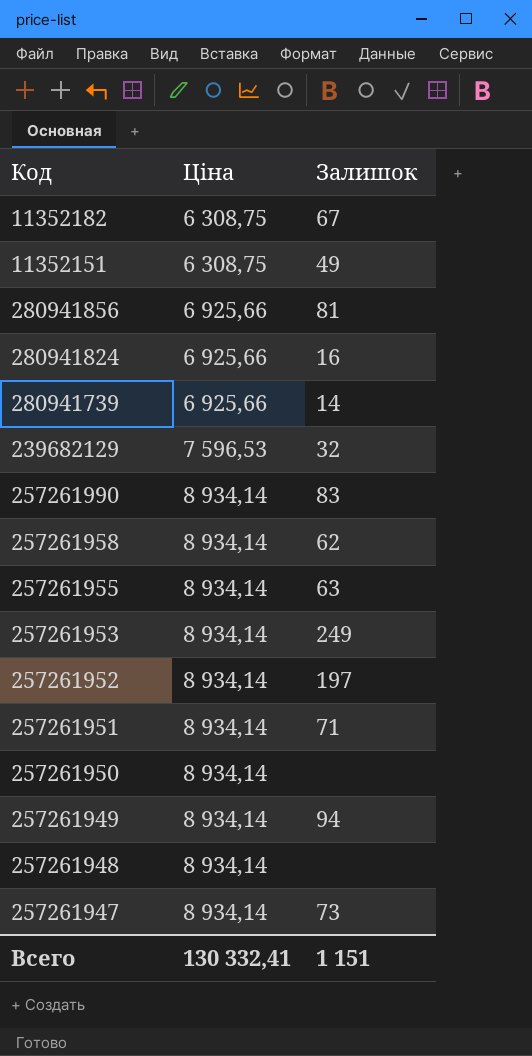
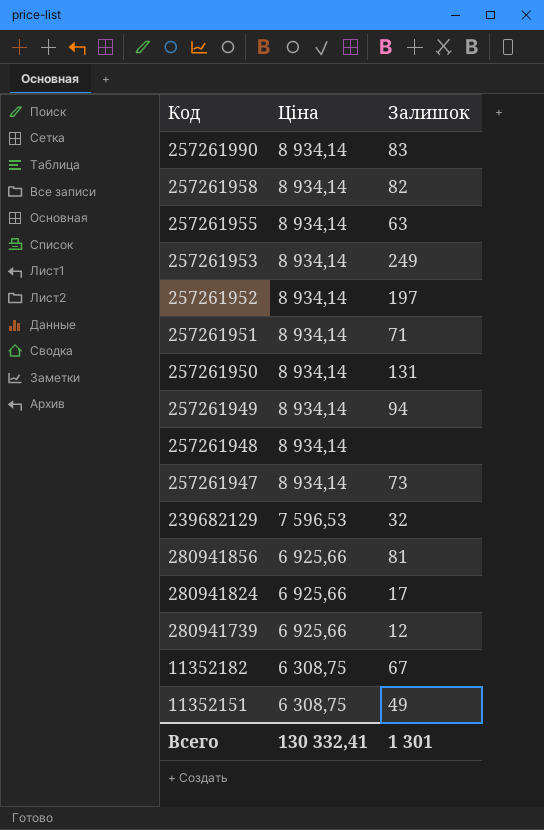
row order: Ціна ascending -> Ціна descending
257261958 | Залишок: 62 -> 82
257261950 | Залишок: none -> 131
280941824 | Залишок: 16 -> 17
280941739 | Залишок: 14 -> 12
Всего | Залишок: 1 151 -> 1 301

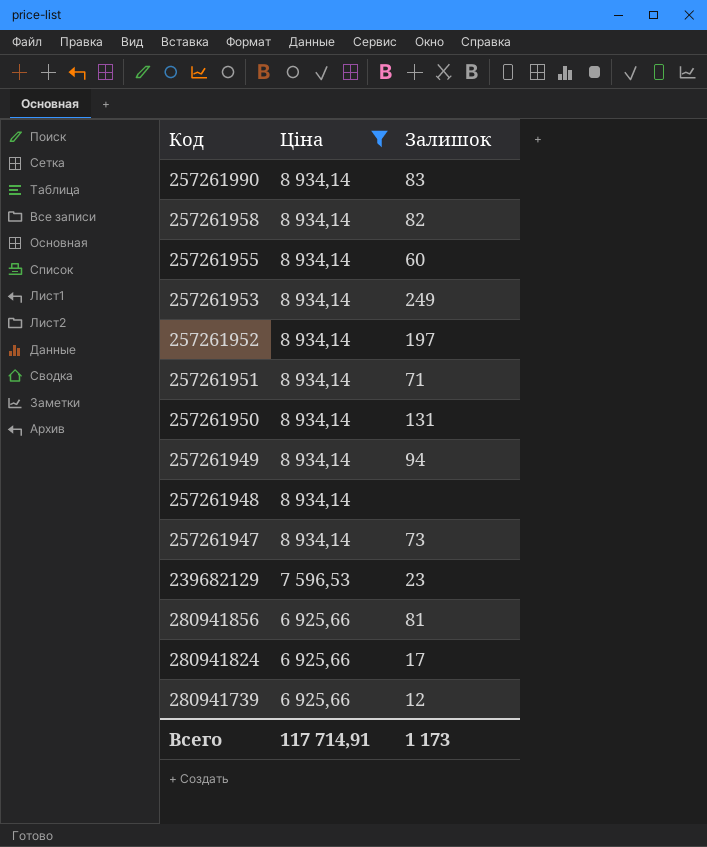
filter: none -> Ціна != 6 308,75
257261955 | Залишок: 63 -> 60
239682129 | Залишок: 32 -> 23
Всего | Ціна: 130 332,41 -> 117 714,91
Всего | Залишок: 1 301 -> 1 173

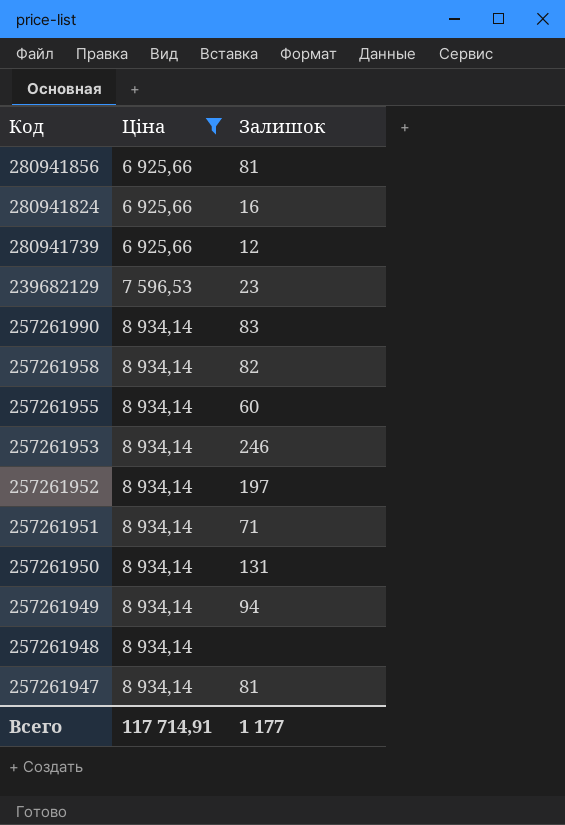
row order: Ціна descending -> Ціна ascending
280941824 | Залишок: 17 -> 16
257261953 | Залишок: 249 -> 246
257261947 | Залишок: 73 -> 81
Всего | Залишок: 1 173 -> 1 177

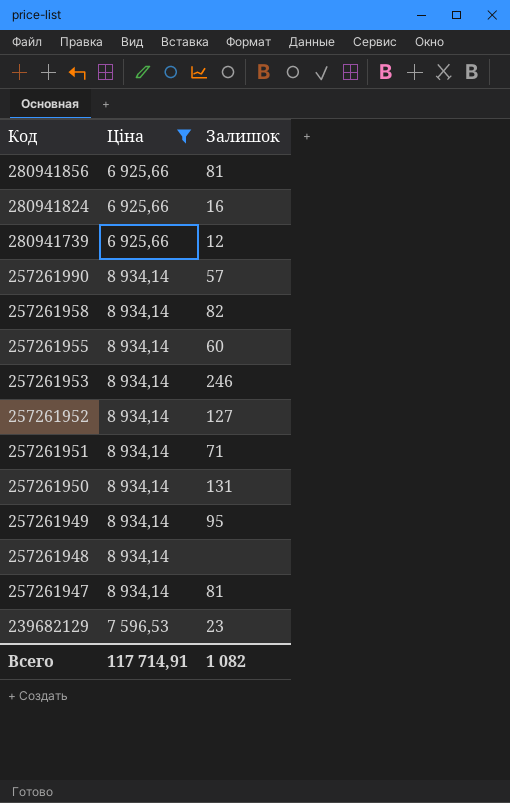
row order: Ціна ascending -> Код descending
257261990 | Залишок: 83 -> 57
257261952 | Залишок: 197 -> 127
257261949 | Залишок: 94 -> 95
Всего | Залишок: 1 177 -> 1 082

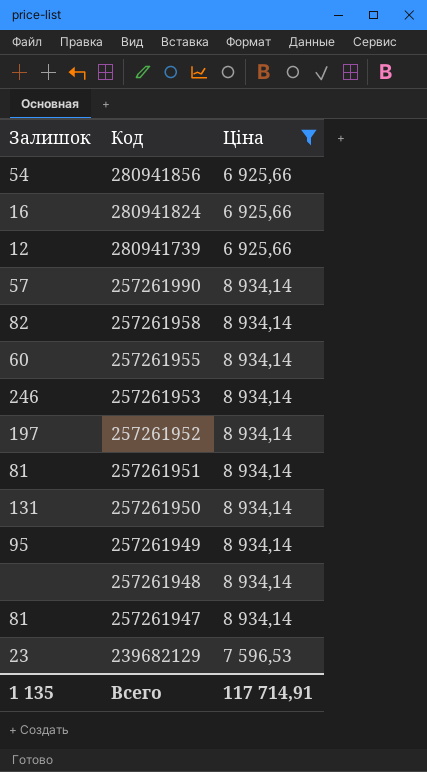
column Залишок | position: 3 -> 1
280941856 | Залишок: 81 -> 54
257261952 | Залишок: 127 -> 197
257261951 | Залишок: 71 -> 81
Всего | Залишок: 1 082 -> 1 135

